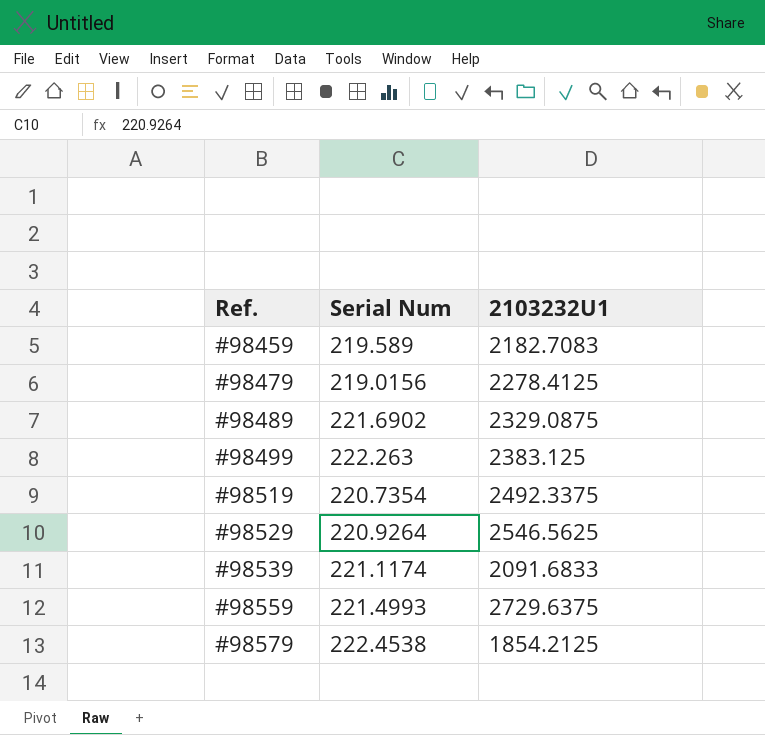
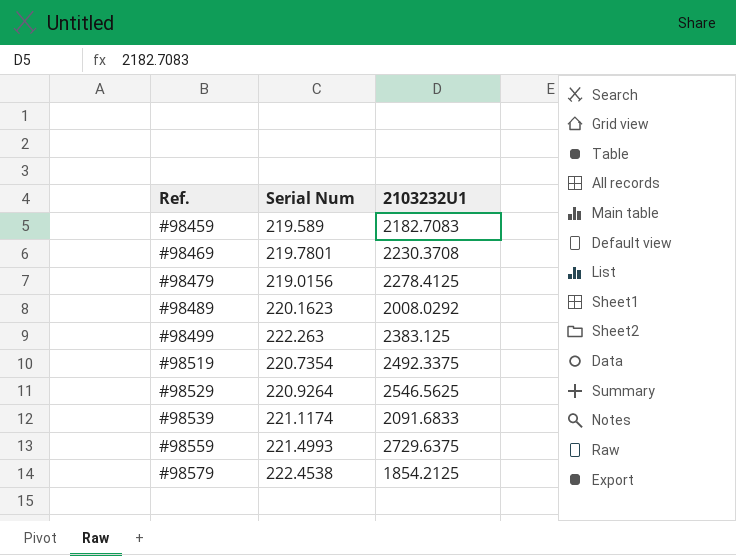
row #98469: none -> 219.7801 | 2230.3708
#98489 | Serial Num: 221.6902 -> 220.1623
#98489 | 2103232U1: 2329.0875 -> 2008.0292

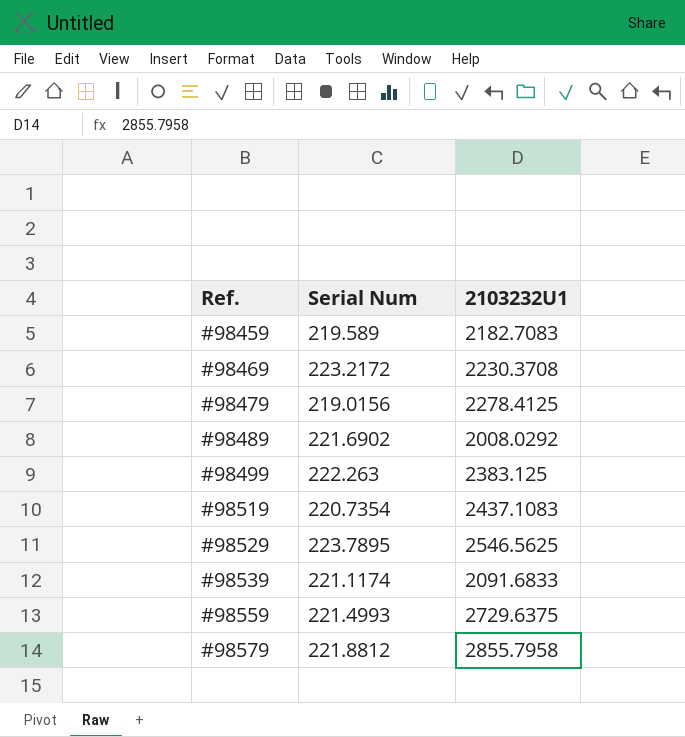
#98469 | Serial Num: 219.7801 -> 223.2172
#98489 | Serial Num: 220.1623 -> 221.6902
#98519 | 2103232U1: 2492.3375 -> 2437.1083
#98529 | Serial Num: 220.9264 -> 223.7895
#98579 | Serial Num: 222.4538 -> 221.8812
#98579 | 2103232U1: 1854.2125 -> 2855.7958

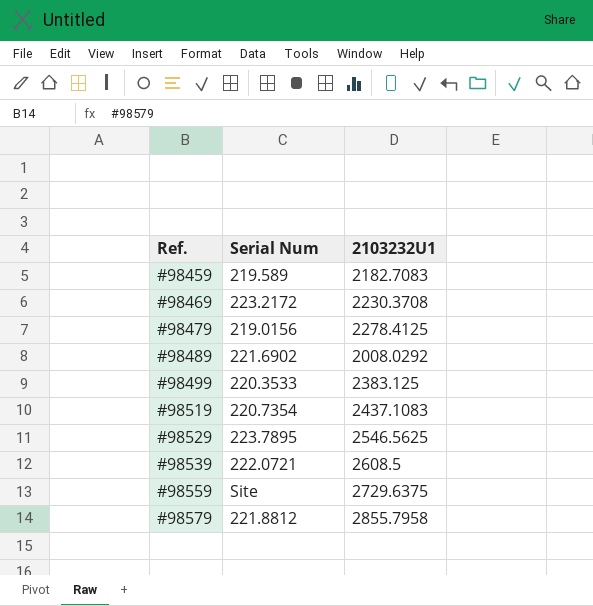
#98499 | Serial Num: 222.263 -> 220.3533
#98539 | Serial Num: 221.1174 -> 222.0721
#98539 | 2103232U1: 2091.6833 -> 2608.5
#98559 | Serial Num: 221.4993 -> Site

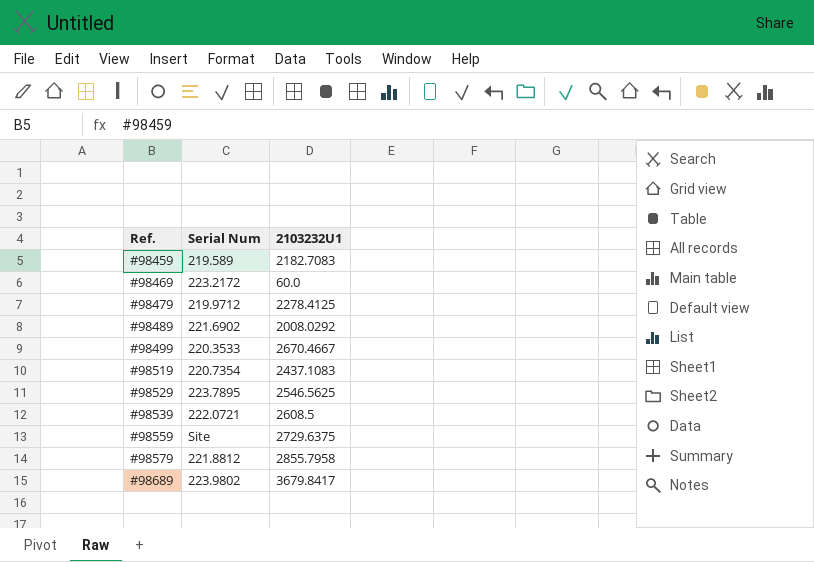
#98469 | 2103232U1: 2230.3708 -> 60.0
#98479 | Serial Num: 219.0156 -> 219.9712
#98499 | 2103232U1: 2383.125 -> 2670.4667
row #98689: none -> 223.9802 | 3679.8417

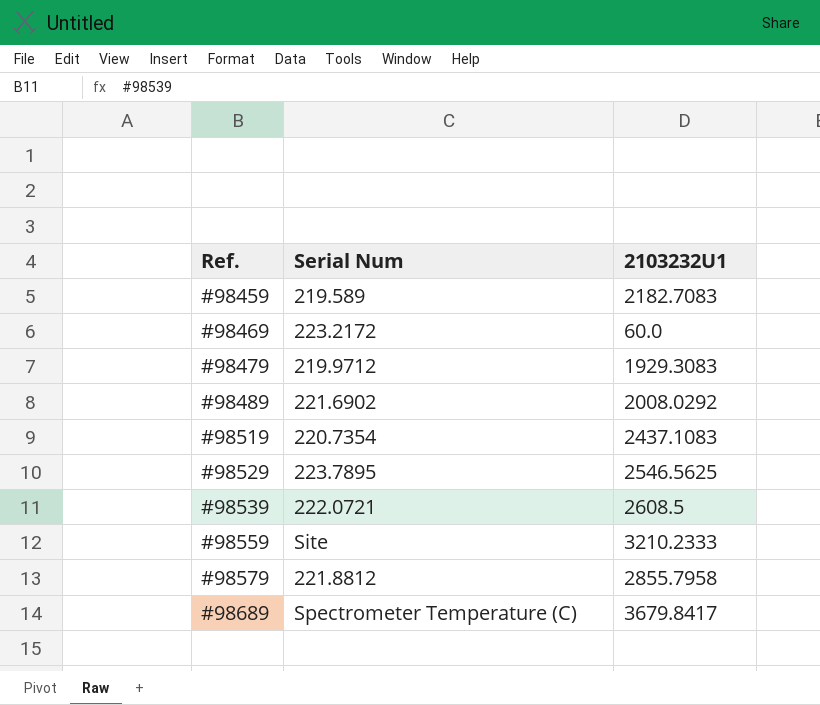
row #98499: 220.3533 | 2670.4667 -> none
#98479 | 2103232U1: 2278.4125 -> 1929.3083
#98559 | 2103232U1: 2729.6375 -> 3210.2333
#98689 | Serial Num: 223.9802 -> Spectrometer Temperature (C)

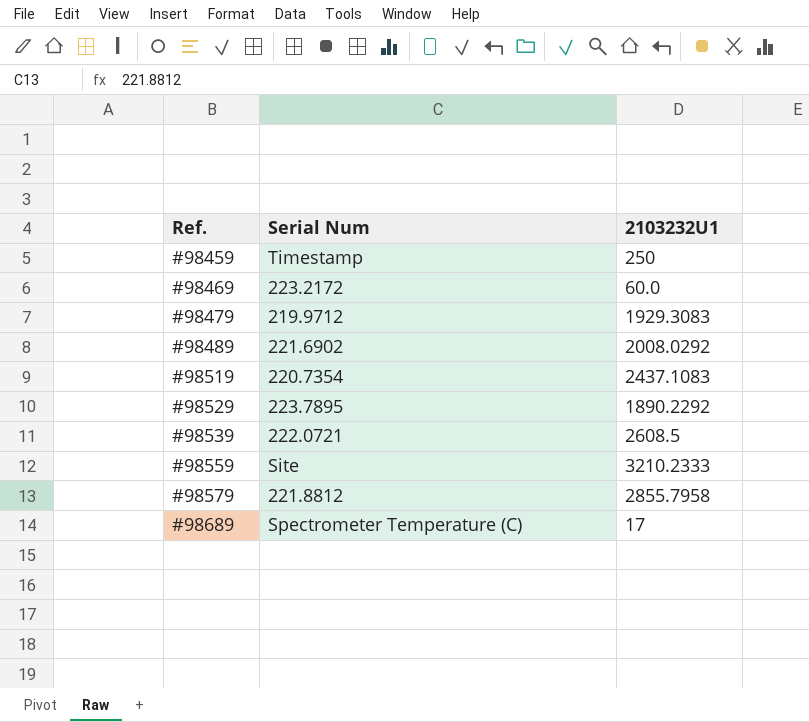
#98459 | Serial Num: 219.589 -> Timestamp
#98459 | 2103232U1: 2182.7083 -> 250
#98529 | 2103232U1: 2546.5625 -> 1890.2292
#98689 | 2103232U1: 3679.8417 -> 17

